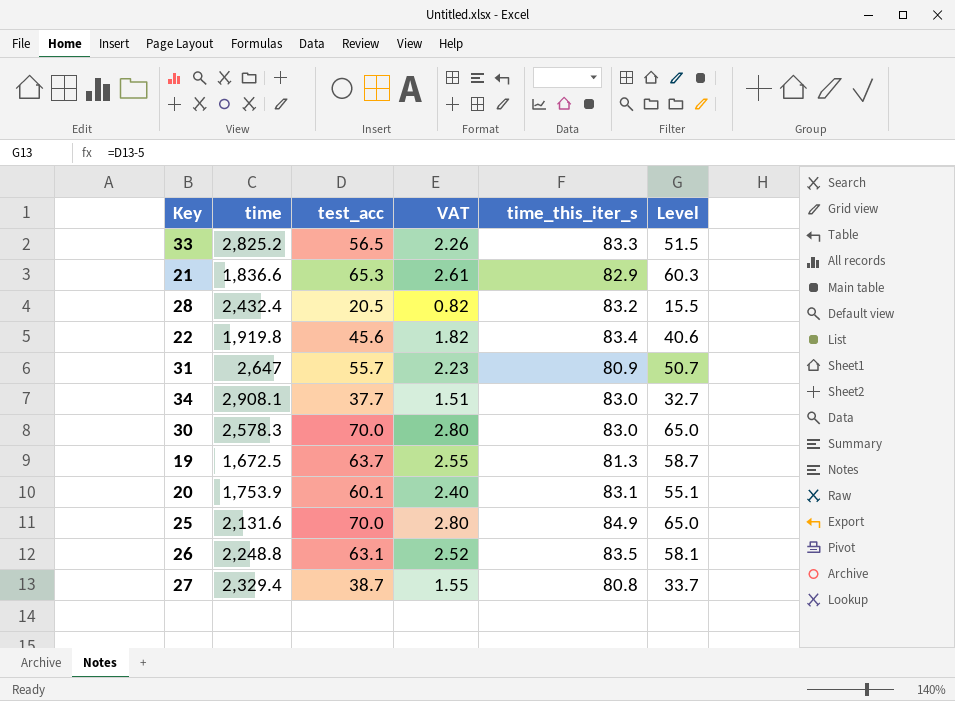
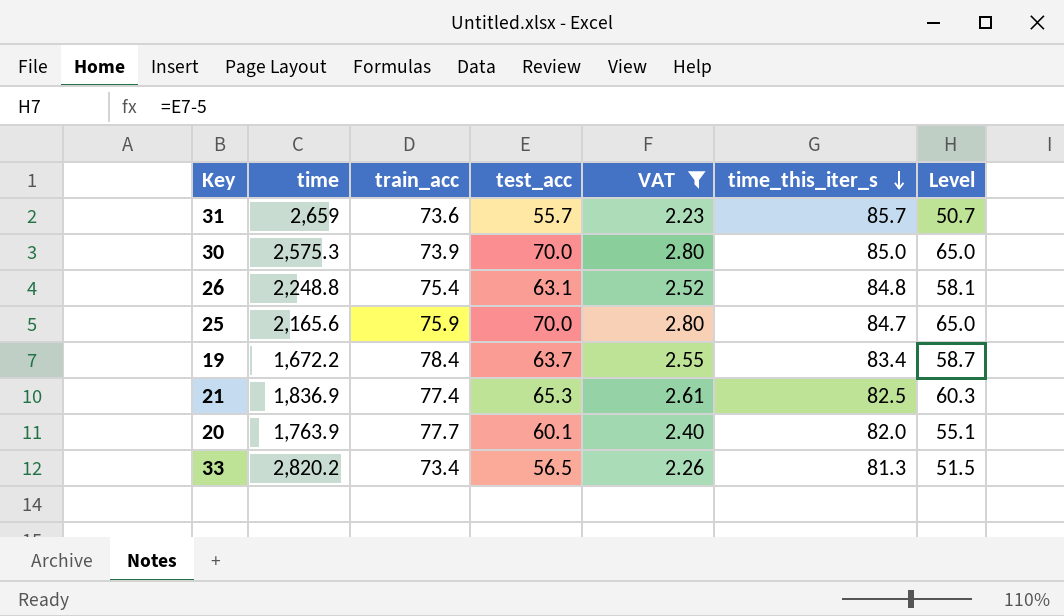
filter: none -> VAT >= 2.23
row order: none -> time_this_iter_s descending
column train_acc | position: none -> 3
31 | time: 2,647 -> 2,659
31 | time_this_iter_s: 80.9 -> 85.7
30 | time: 2,578.3 -> 2,575.3
30 | time_this_iter_s: 83.0 -> 85.0
26 | time_this_iter_s: 83.5 -> 84.8
25 | time: 2,131.6 -> 2,165.6
25 | time_this_iter_s: 84.9 -> 84.7
19 | time: 1,672.5 -> 1,672.2
19 | time_this_iter_s: 81.3 -> 83.4
21 | time: 1,836.6 -> 1,836.9
21 | time_this_iter_s: 82.9 -> 82.5
20 | time: 1,753.9 -> 1,763.9
20 | time_this_iter_s: 83.1 -> 82.0
33 | time: 2,825.2 -> 2,820.2
33 | time_this_iter_s: 83.3 -> 81.3

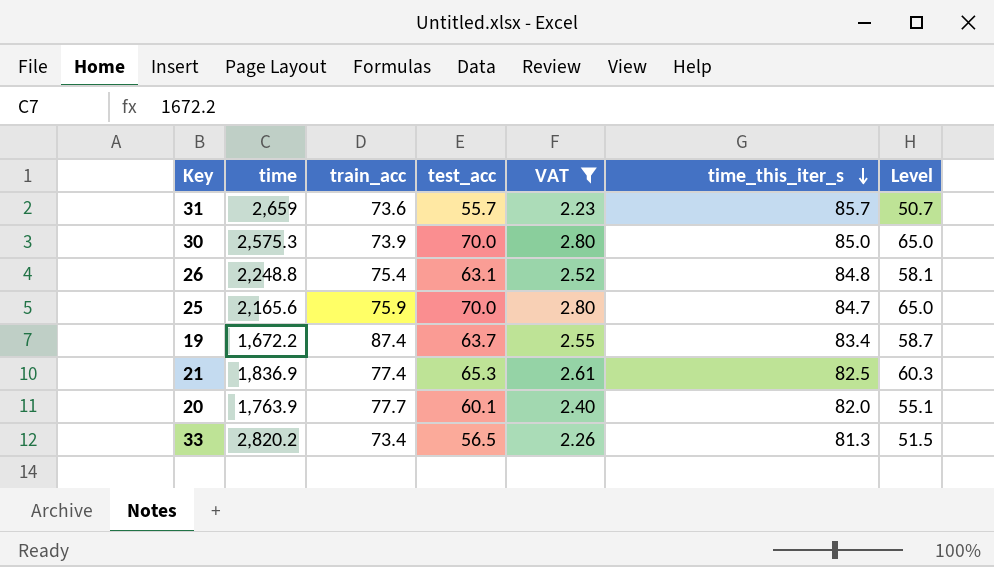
19 | train_acc: 78.4 -> 87.4

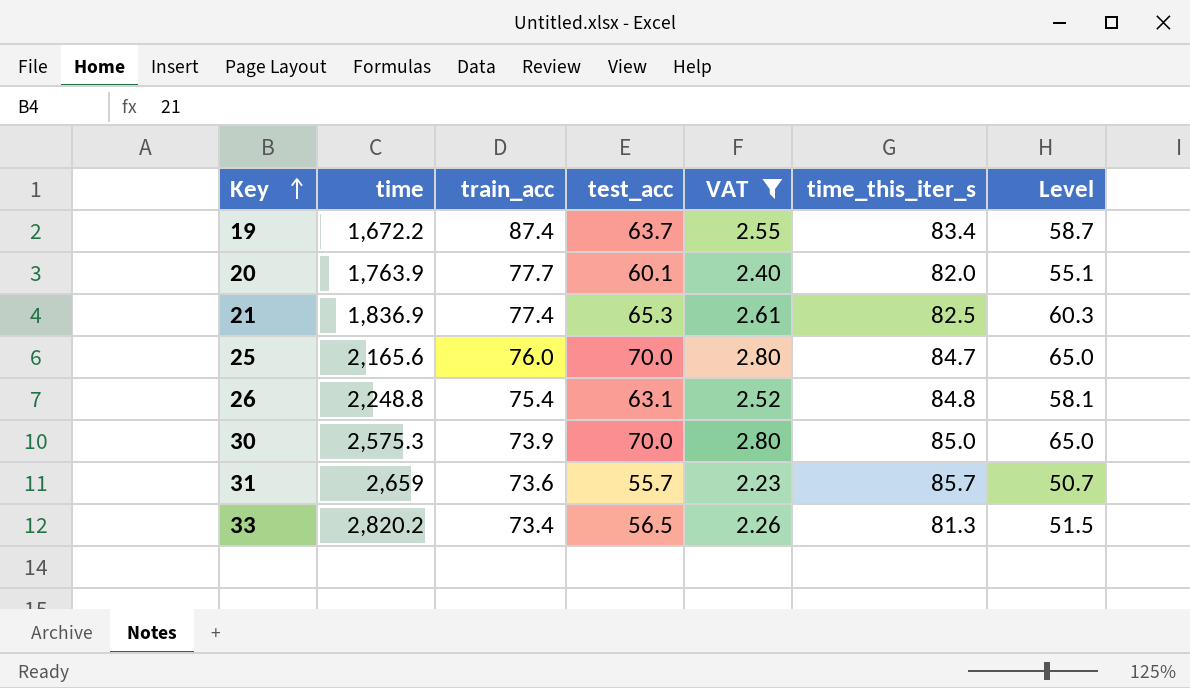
row order: time_this_iter_s descending -> Key ascending
25 | train_acc: 75.9 -> 76.0

